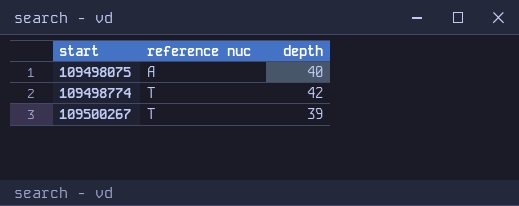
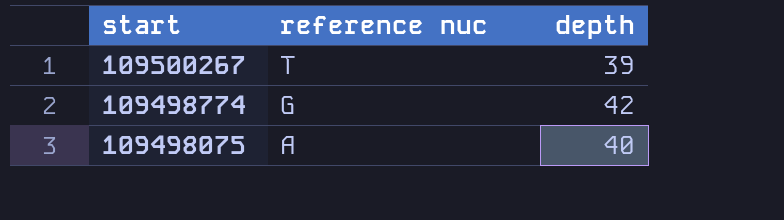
row order: start ascending -> start descending
109498774 | reference nuc: T -> G

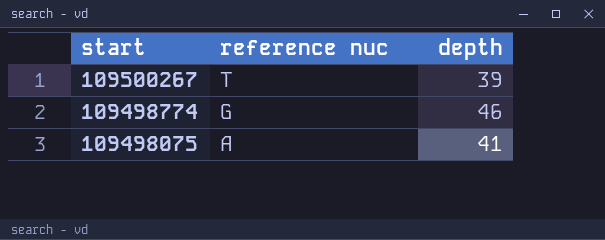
109498774 | depth: 42 -> 46
109498075 | depth: 40 -> 41

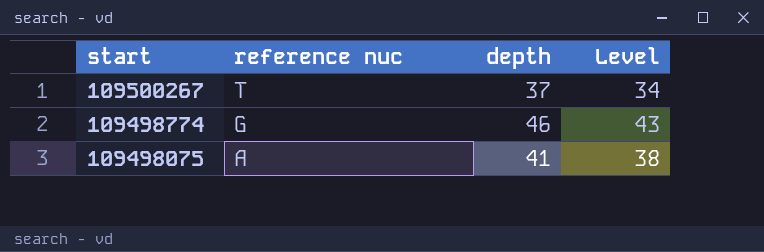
column Level | formula: none -> [depth] - 3
109500267 | depth: 39 -> 37

